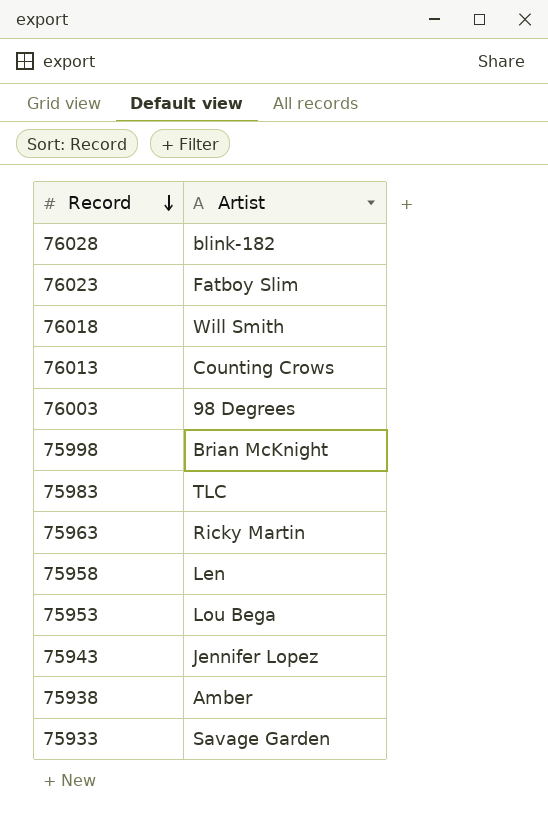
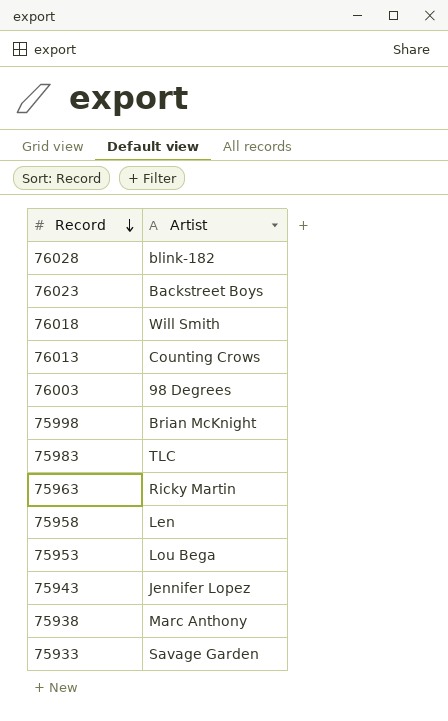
76023 | Artist: Fatboy Slim -> Backstreet Boys
75938 | Artist: Amber -> Marc Anthony

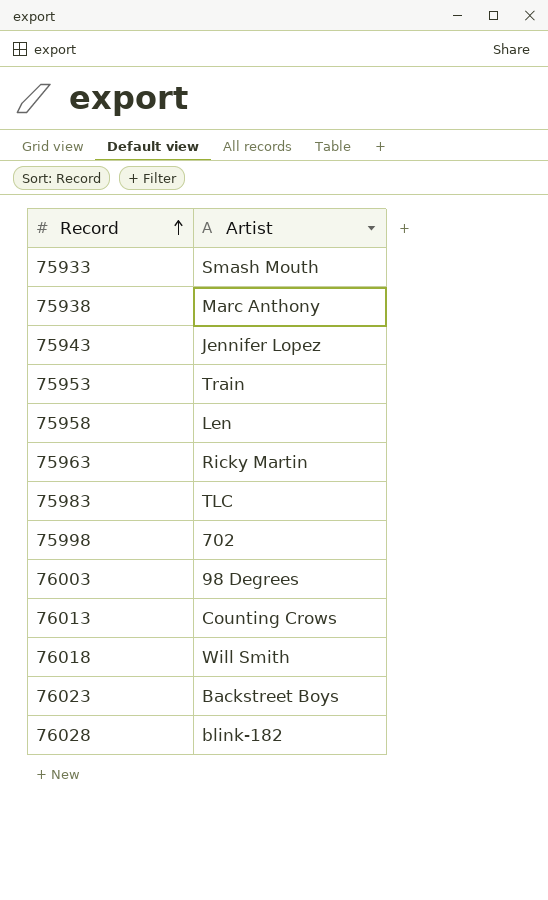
row order: Record descending -> Record ascending
75933 | Artist: Savage Garden -> Smash Mouth
75953 | Artist: Lou Bega -> Train
75998 | Artist: Brian McKnight -> 702

